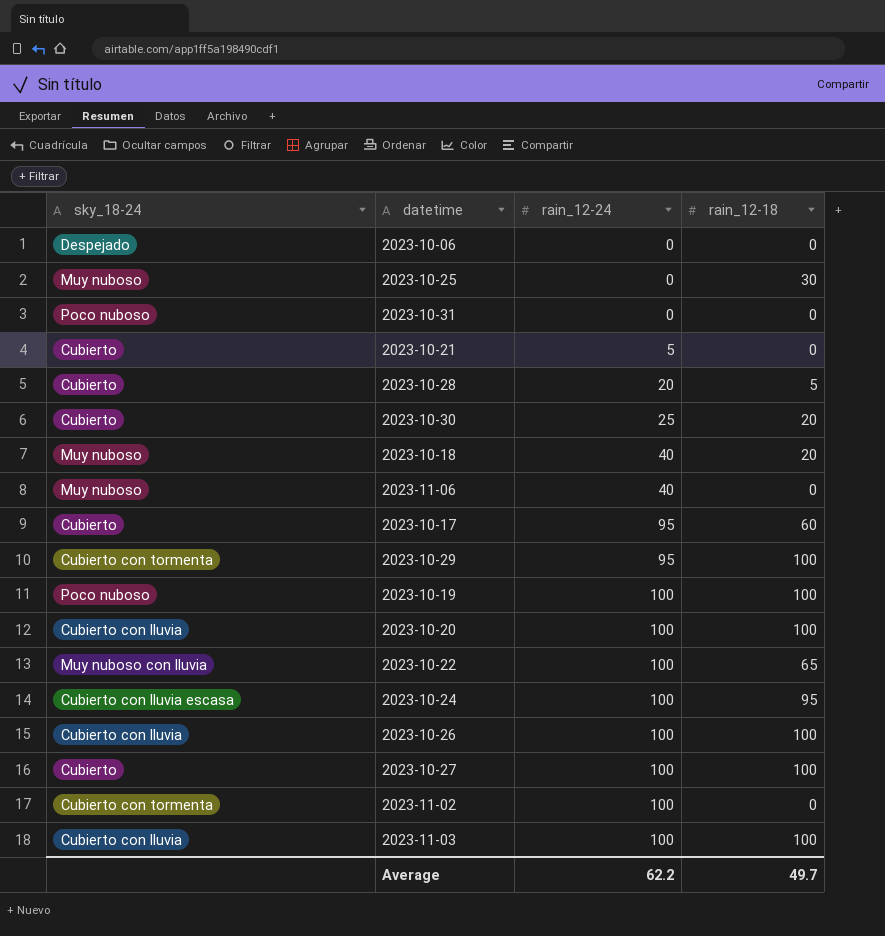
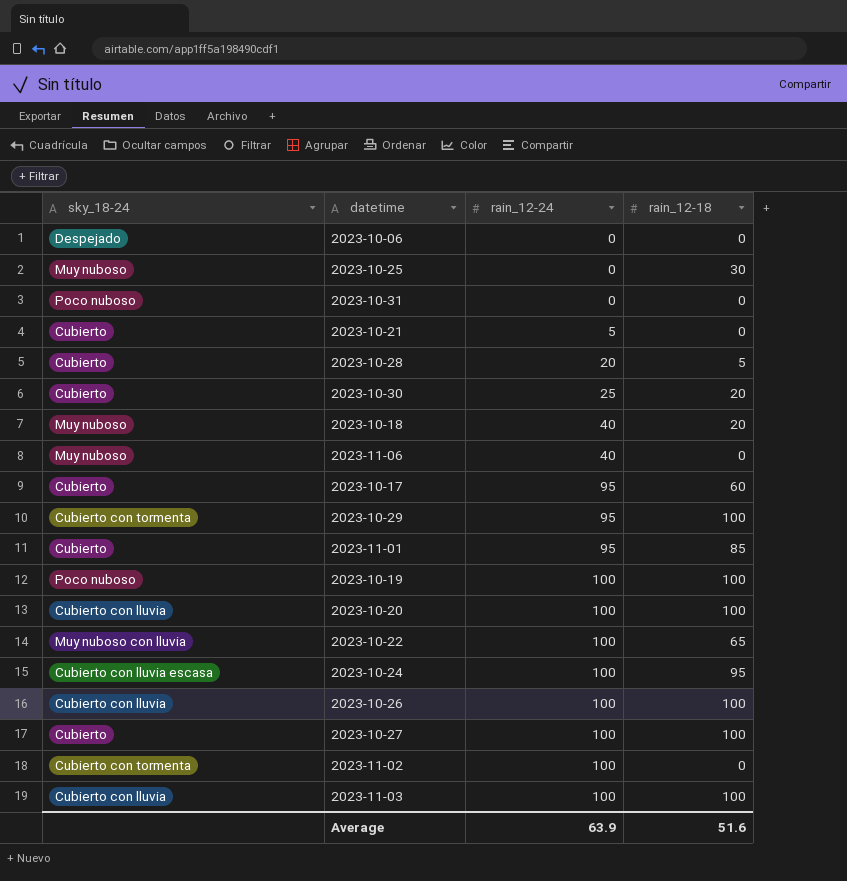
row 2023-11-01: none -> Cubierto | 95 | 85
Average | rain_12-24: 62.2 -> 63.9
Average | rain_12-18: 49.7 -> 51.6

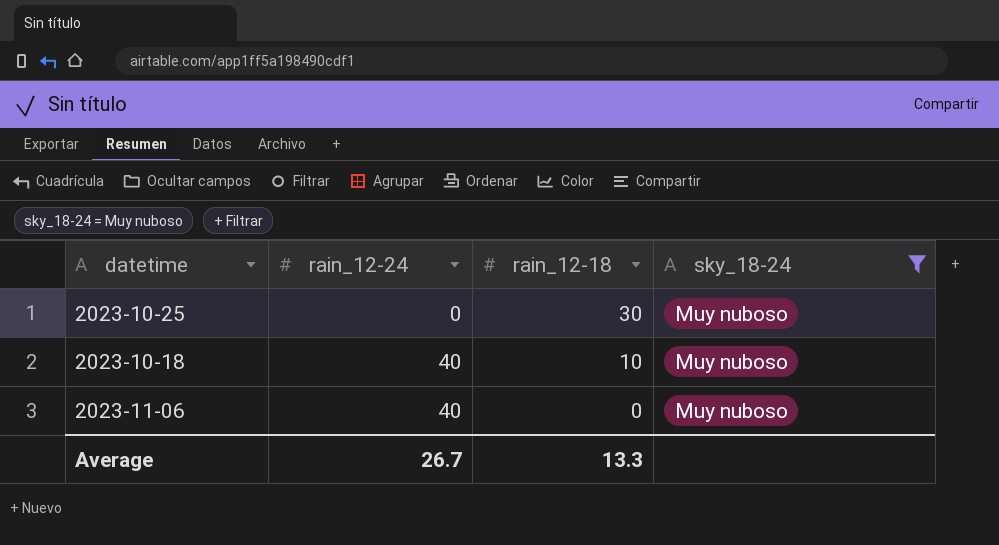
filter: none -> sky_18-24 = Muy nuboso
column sky_18-24 | position: 1 -> 4
2023-10-18 | rain_12-18: 20 -> 10
Average | rain_12-24: 63.9 -> 26.7
Average | rain_12-18: 51.6 -> 13.3

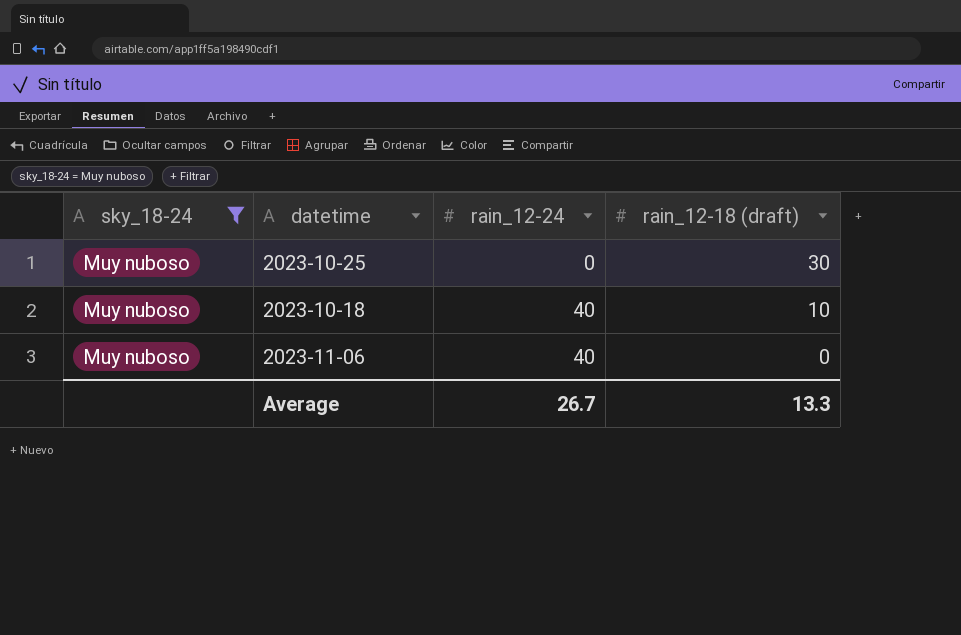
column sky_18-24 | position: 4 -> 1
column name: rain_12-18 -> rain_12-18 (draft)

